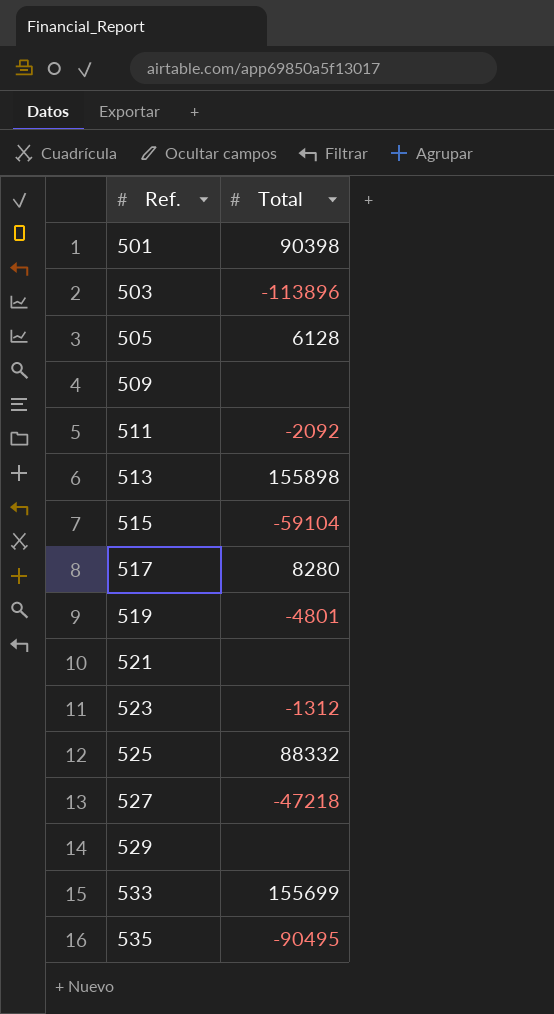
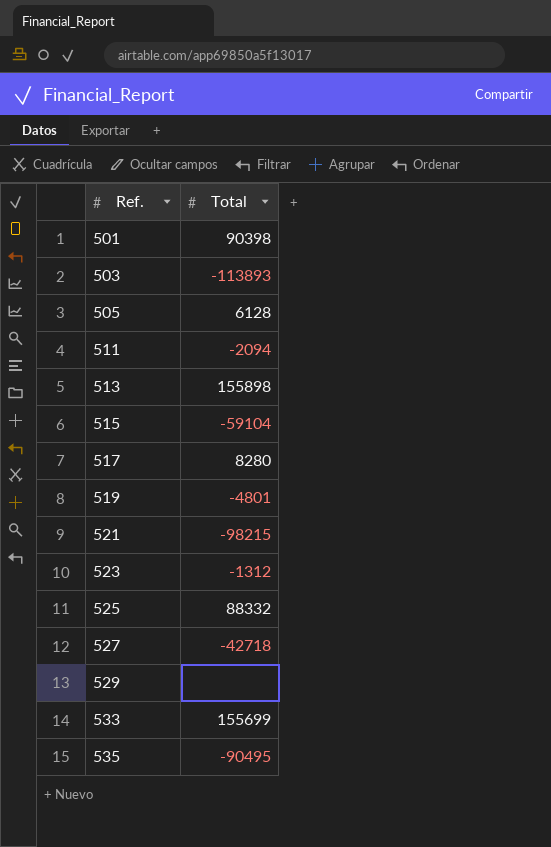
row 509: none -> none
503 | Total: -113896 -> -113893
511 | Total: -2092 -> -2094
521 | Total: none -> -98215
527 | Total: -47218 -> -42718

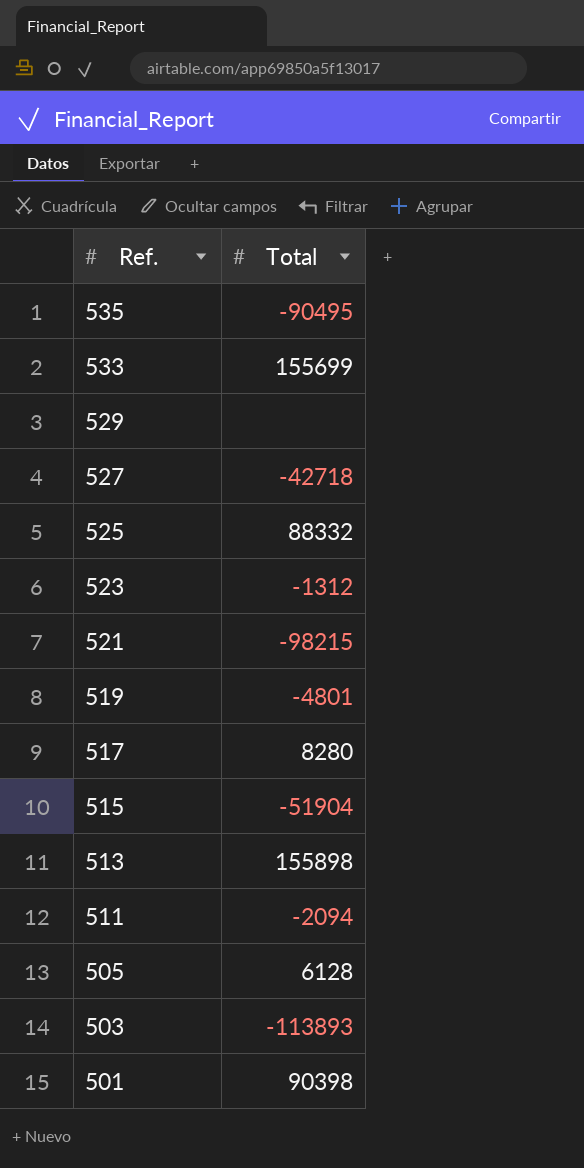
row order: Ref. ascending -> Ref. descending
515 | Total: -59104 -> -51904

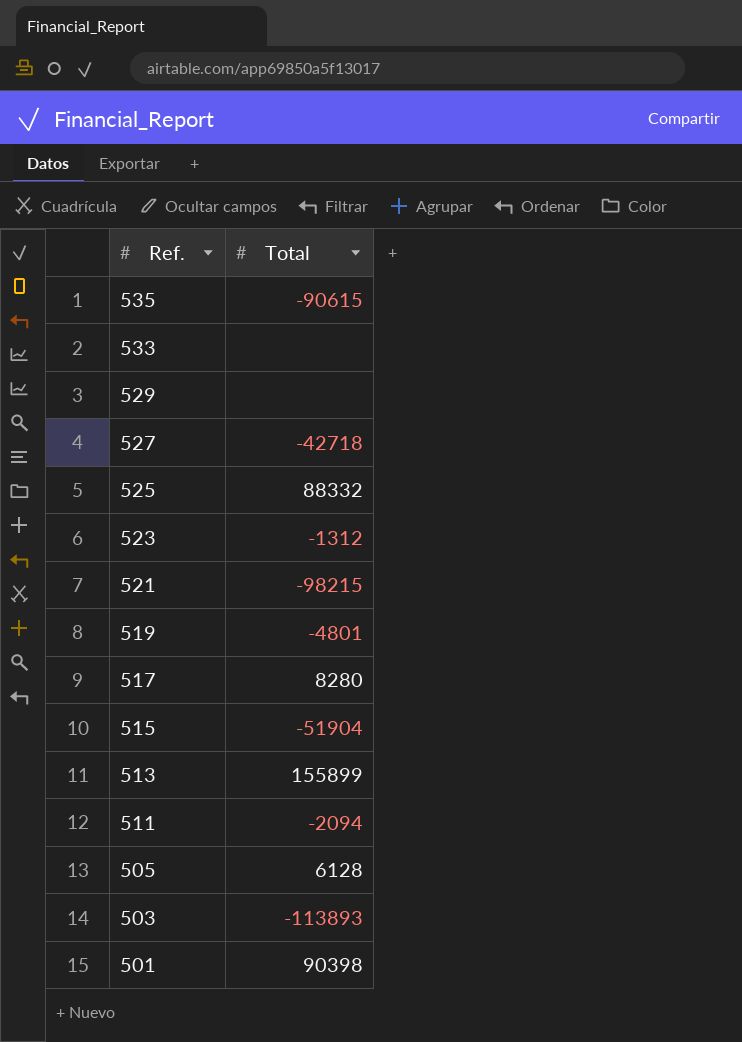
535 | Total: -90495 -> -90615
533 | Total: 155699 -> none
513 | Total: 155898 -> 155899

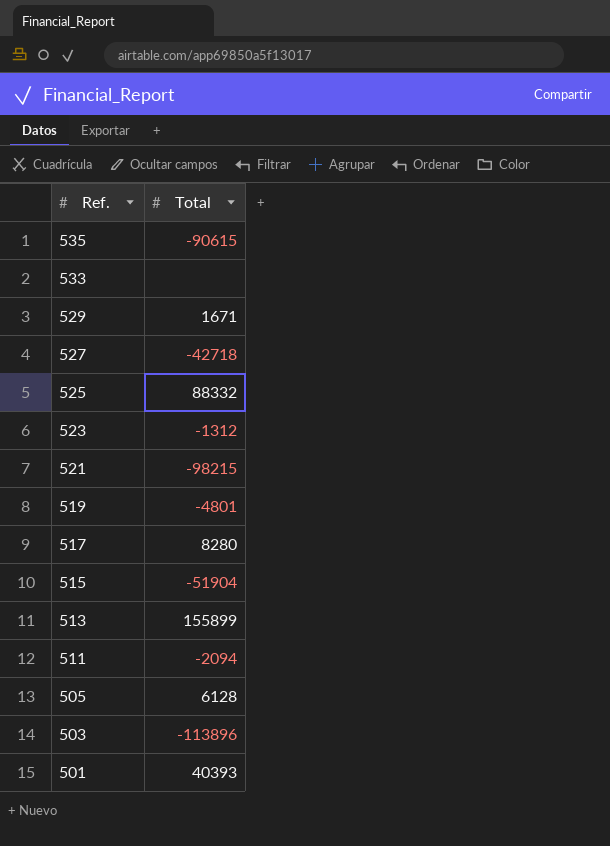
529 | Total: none -> 1671
503 | Total: -113893 -> -113896
501 | Total: 90398 -> 40393

